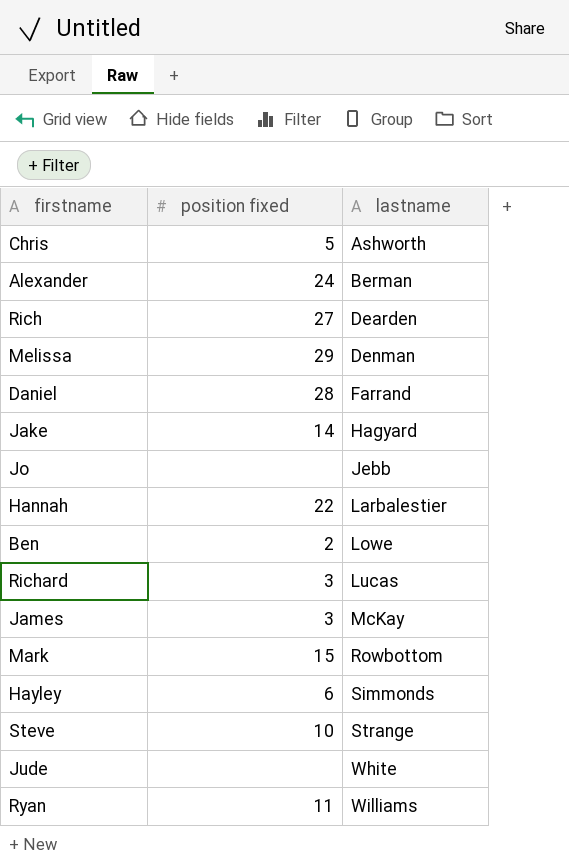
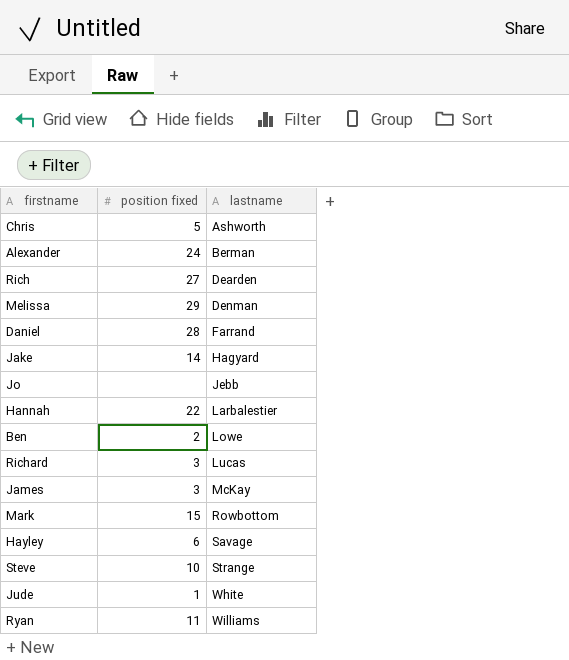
Hayley | lastname: Simmonds -> Savage
Jude | position fixed: none -> 1

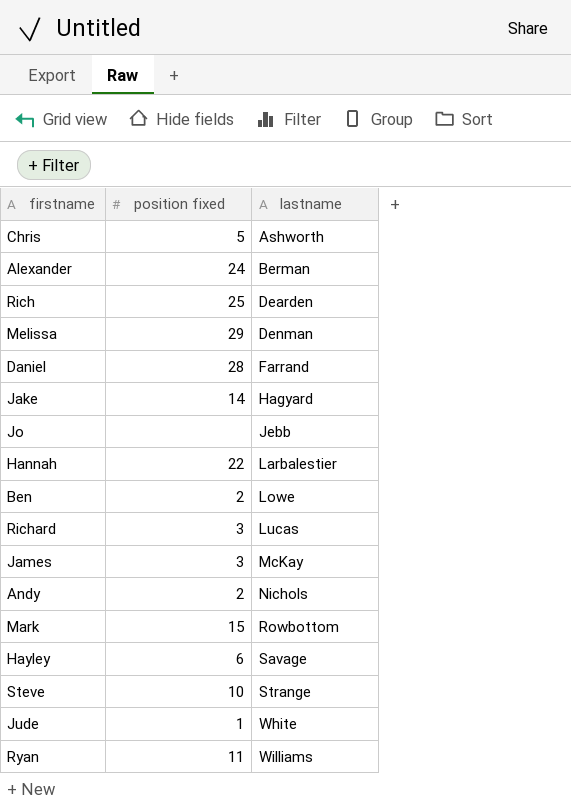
Rich | position fixed: 27 -> 25
row Andy: none -> 2 | Nichols

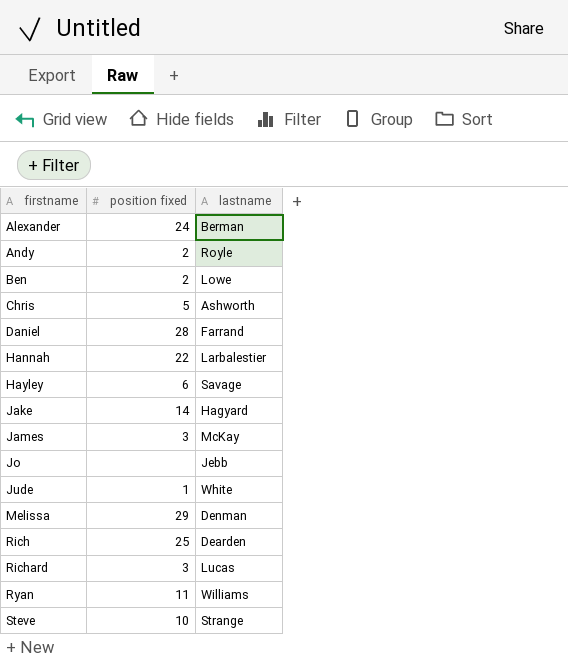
row order: lastname ascending -> firstname ascending
row Mark: 15 | Rowbottom -> none
Andy | lastname: Nichols -> Royle

